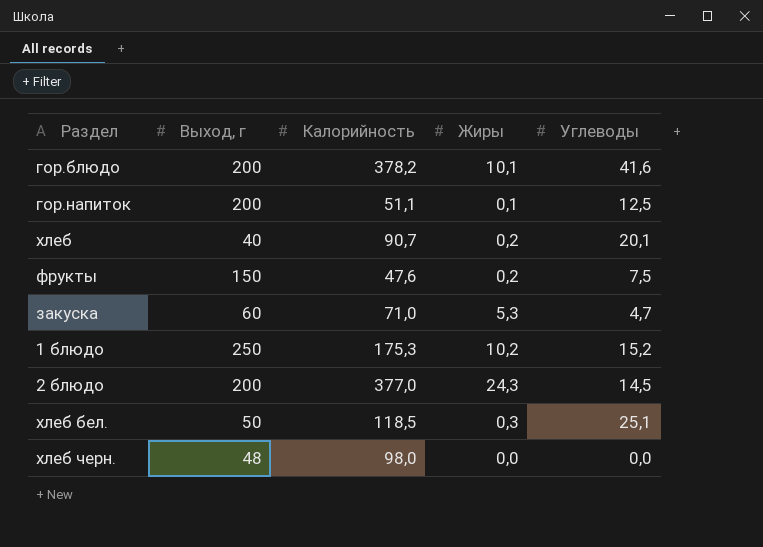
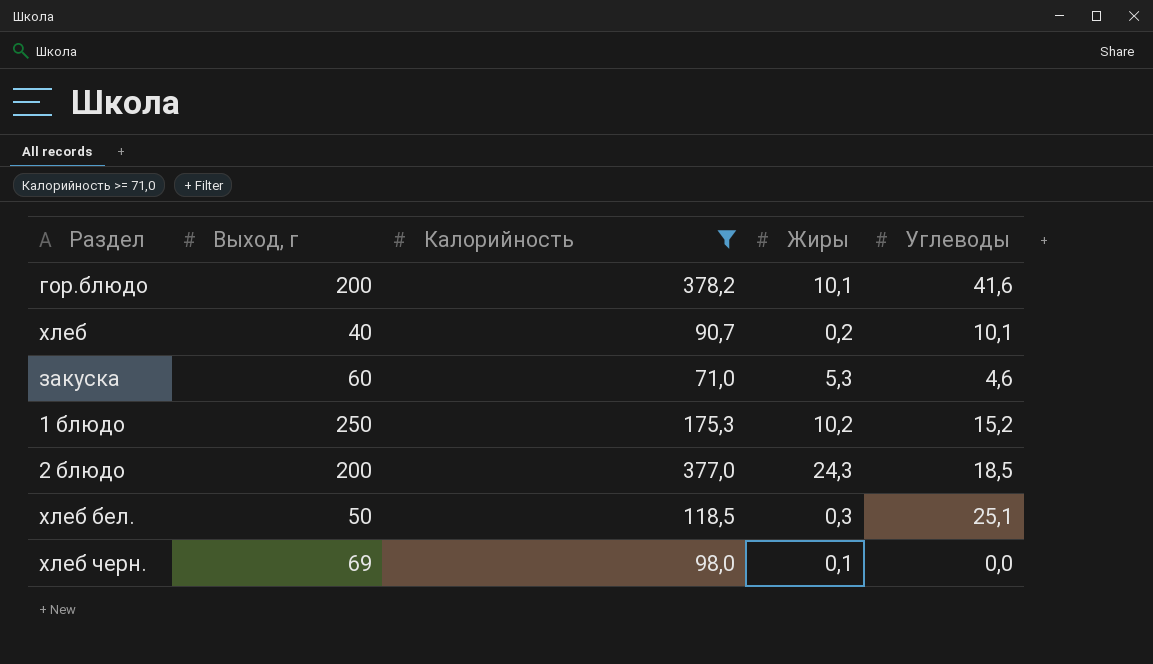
filter: none -> Калорийность >= 71,0
хлеб | Углеводы: 20,1 -> 10,1
закуска | Углеводы: 4,7 -> 4,6
2 блюдо | Углеводы: 14,5 -> 18,5
хлеб черн. | Выход, г: 48 -> 69
хлеб черн. | Жиры: 0,0 -> 0,1

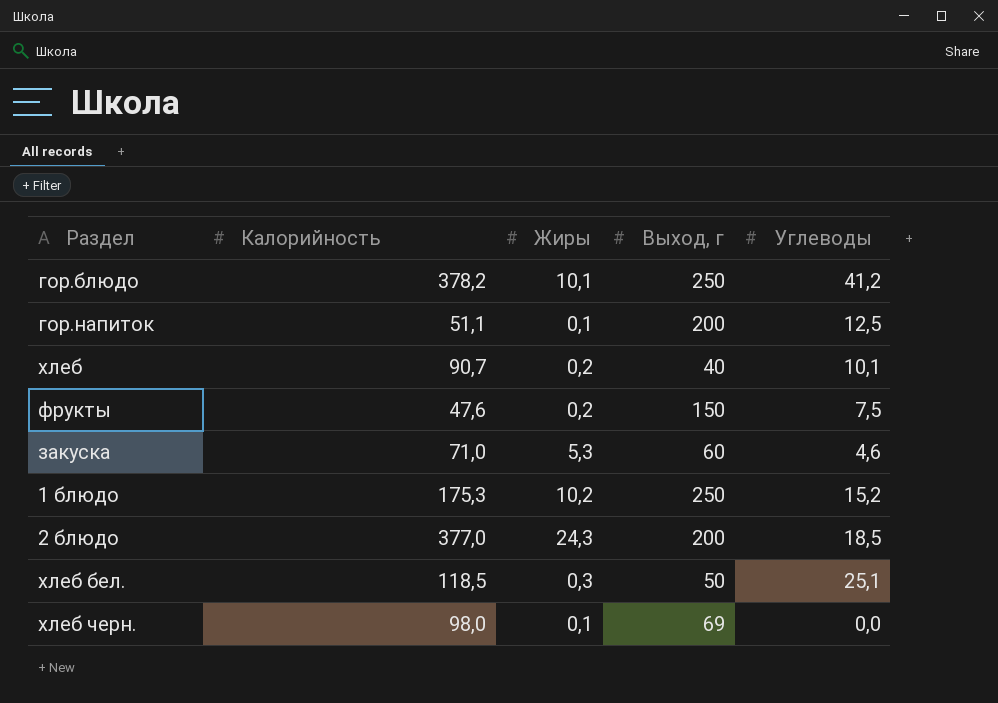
filter: Калорийность >= 71,0 -> none
column Выход, г | position: 2 -> 4
гор.блюдо | Выход, г: 200 -> 250
гор.блюдо | Углеводы: 41,6 -> 41,2

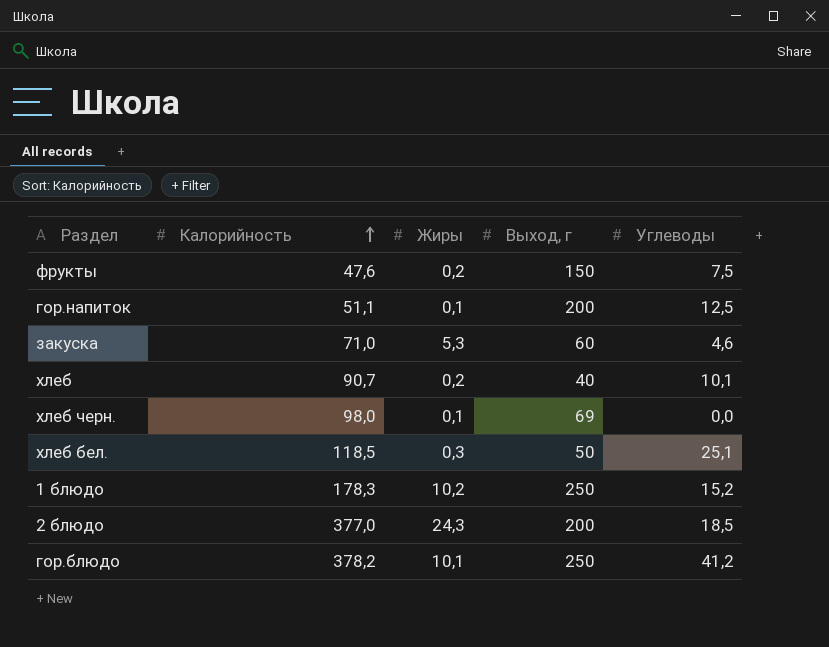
row order: none -> Калорийность ascending
1 блюдо | Калорийность: 175,3 -> 178,3

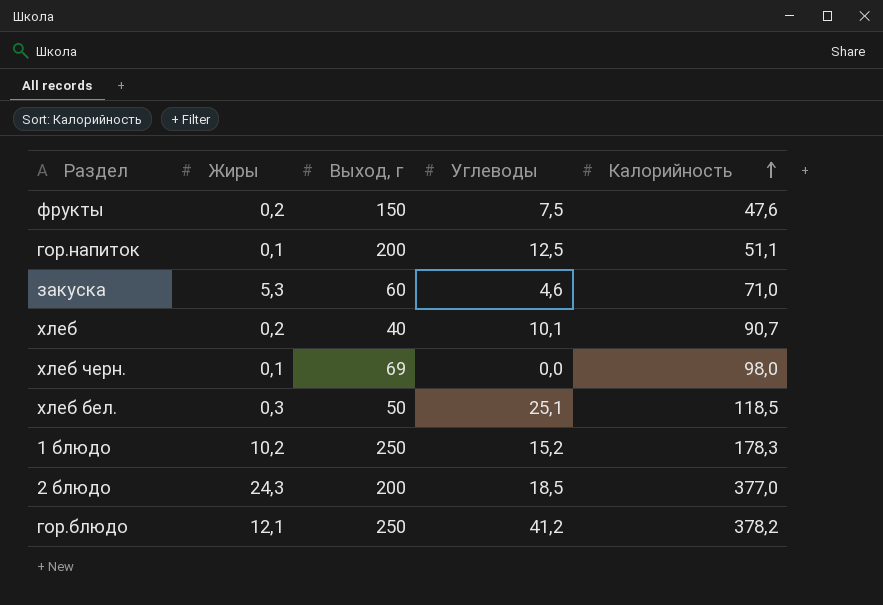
column Калорийность | position: 2 -> 5
гор.блюдо | Жиры: 10,1 -> 12,1

